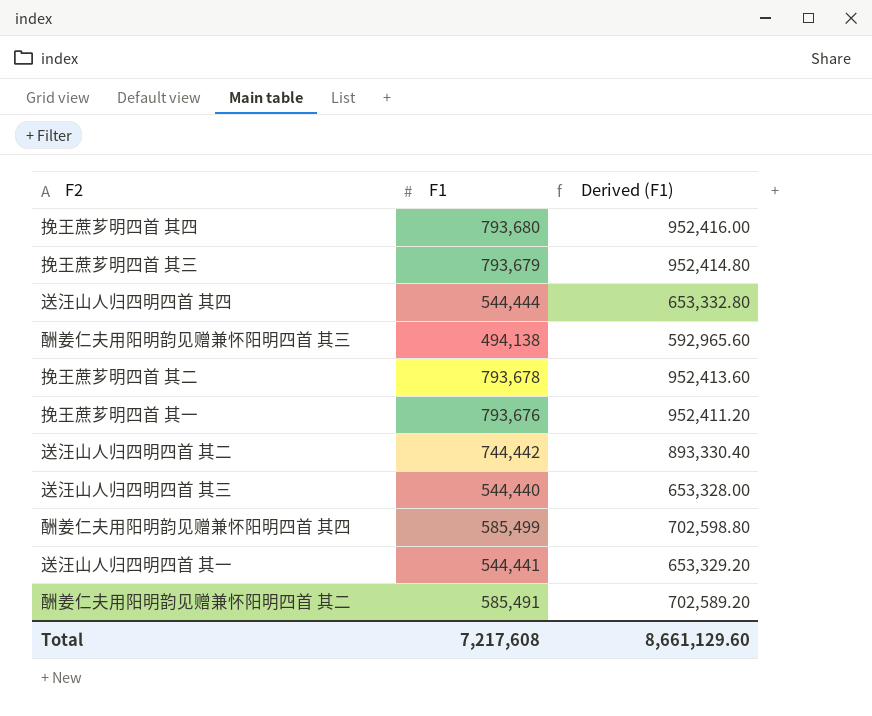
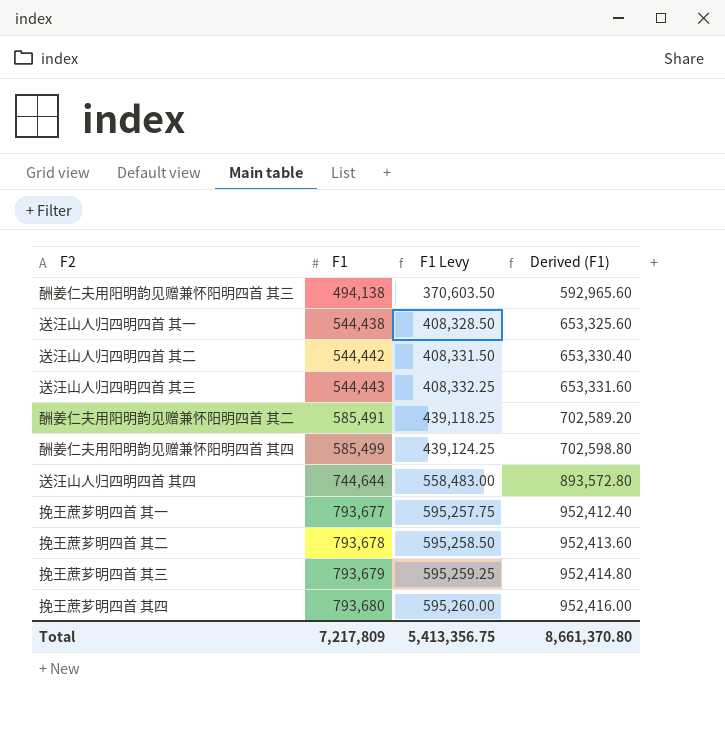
row order: none -> F1 ascending
column F1 Levy | formula: none -> [F1] * 0.75
送汪山人归四明四首 其一 | F1: 544,441 -> 544,438
送汪山人归四明四首 其一 | Derived (F1): 653,329.20 -> 653,325.60
送汪山人归四明四首 其二 | F1: 744,442 -> 544,442
送汪山人归四明四首 其二 | Derived (F1): 893,330.40 -> 653,330.40
送汪山人归四明四首 其三 | F1: 544,440 -> 544,443
送汪山人归四明四首 其三 | Derived (F1): 653,328.00 -> 653,331.60
送汪山人归四明四首 其四 | F1: 544,444 -> 744,644
送汪山人归四明四首 其四 | Derived (F1): 653,332.80 -> 893,572.80
挽王蔗芗明四首 其一 | F1: 793,676 -> 793,677
挽王蔗芗明四首 其一 | Derived (F1): 952,411.20 -> 952,412.40
Total | F1: 7,217,608 -> 7,217,809
Total | Derived (F1): 8,661,129.60 -> 8,661,370.80

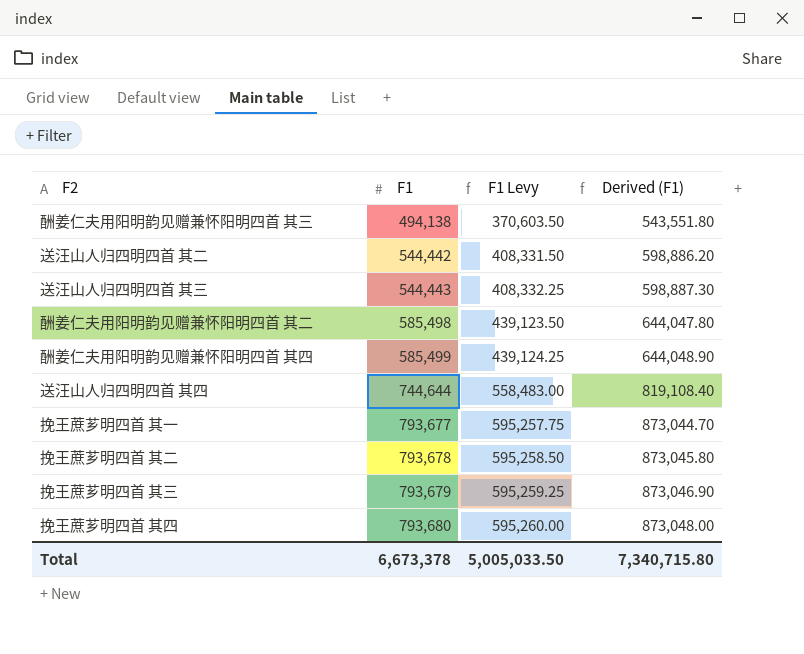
column Derived (F1) | formula: [F1] * 1.2 -> [F1] * 1.1
row 送汪山人归四明四首 其一: 544,438 | 408,328.50 | 653,325.60 -> none
酬姜仁夫用阳明韵见赠兼怀阳明四首 其二 | F1: 585,491 -> 585,498
酬姜仁夫用阳明韵见赠兼怀阳明四首 其二 | F1 Levy: 439,118.25 -> 439,123.50
Total | F1: 7,217,809 -> 6,673,378
Total | F1 Levy: 5,413,356.75 -> 5,005,033.50
Total | Derived (F1): 8,661,370.80 -> 7,340,715.80

